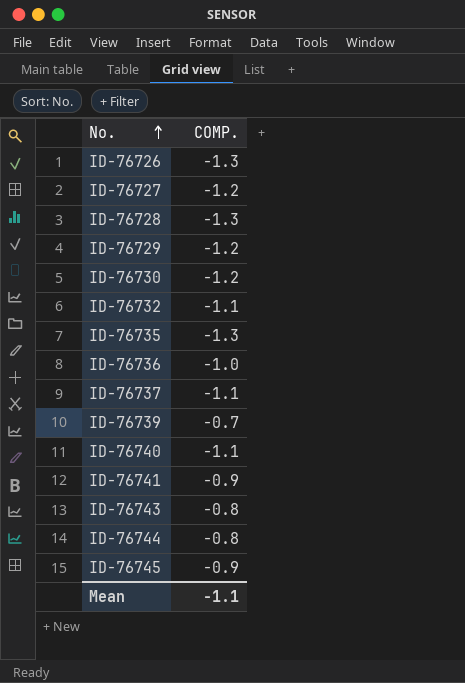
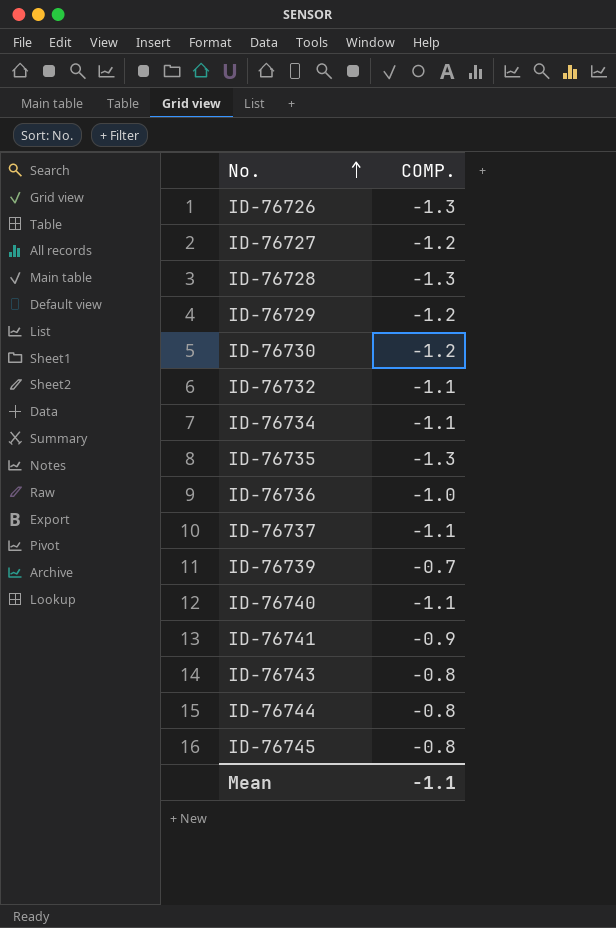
row ID-76734: none -> -1.1
ID-76745 | COMP.: -0.9 -> -0.8

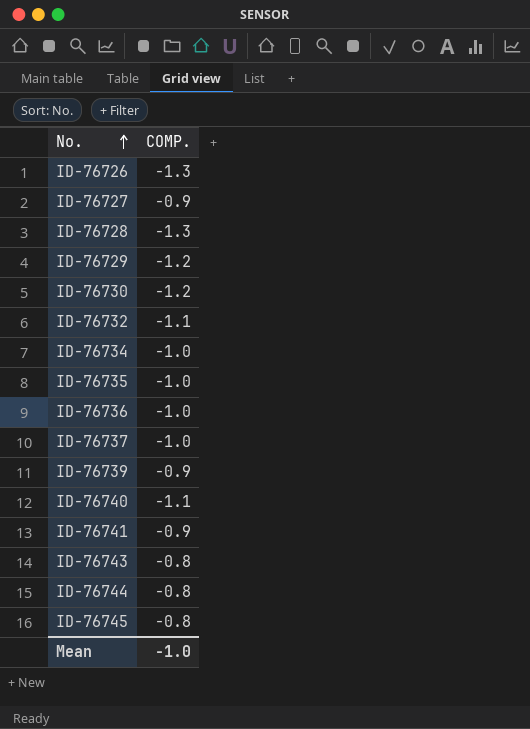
ID-76727 | COMP.: -1.2 -> -0.9
ID-76734 | COMP.: -1.1 -> -1.0
ID-76735 | COMP.: -1.3 -> -1.0
ID-76737 | COMP.: -1.1 -> -1.0
ID-76739 | COMP.: -0.7 -> -0.9
Mean | COMP.: -1.1 -> -1.0

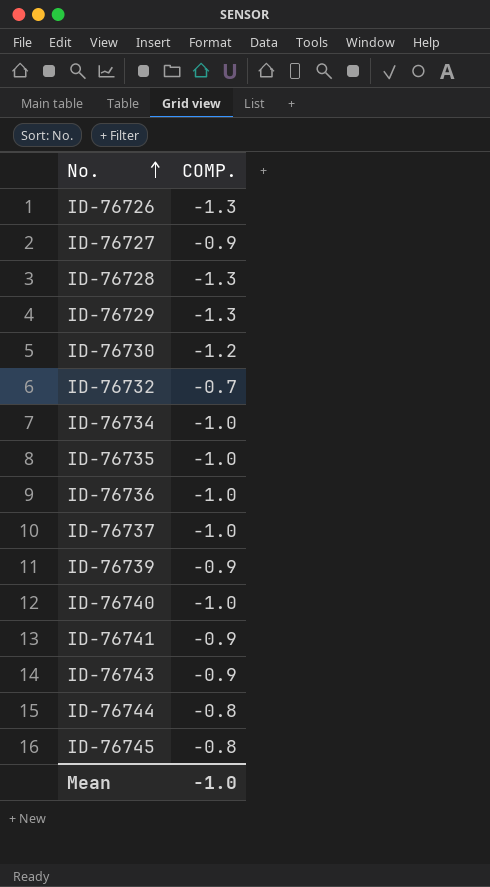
ID-76729 | COMP.: -1.2 -> -1.3
ID-76732 | COMP.: -1.1 -> -0.7
ID-76740 | COMP.: -1.1 -> -1.0
ID-76743 | COMP.: -0.8 -> -0.9

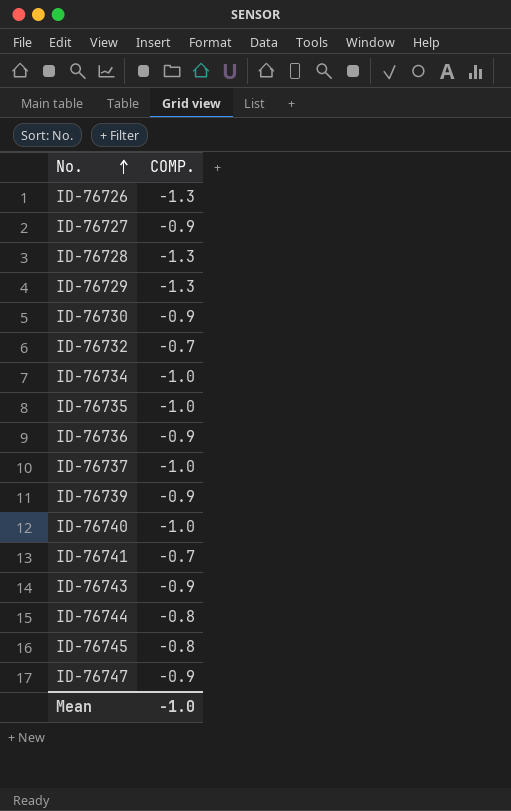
ID-76730 | COMP.: -1.2 -> -0.9
ID-76736 | COMP.: -1.0 -> -0.9
ID-76741 | COMP.: -0.9 -> -0.7
row ID-76747: none -> -0.9

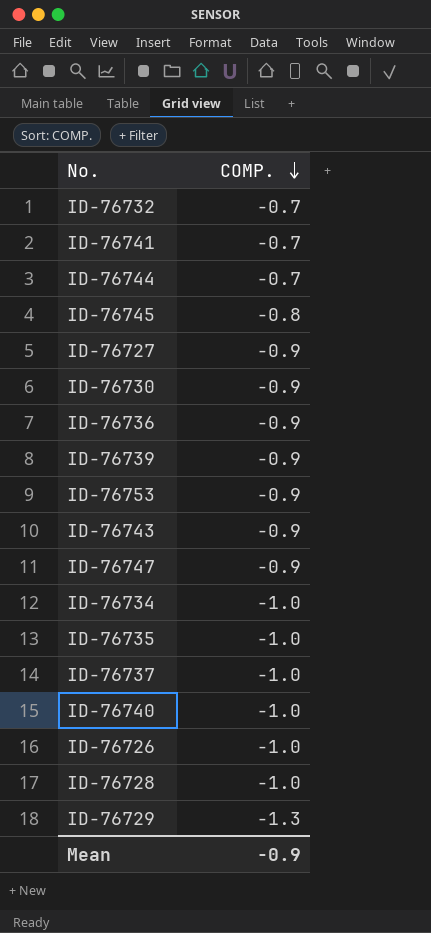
row order: No. ascending -> COMP. descending
ID-76744 | COMP.: -0.8 -> -0.7
row ID-76753: none -> -0.9
ID-76726 | COMP.: -1.3 -> -1.0
ID-76728 | COMP.: -1.3 -> -1.0
Mean | COMP.: -1.0 -> -0.9

